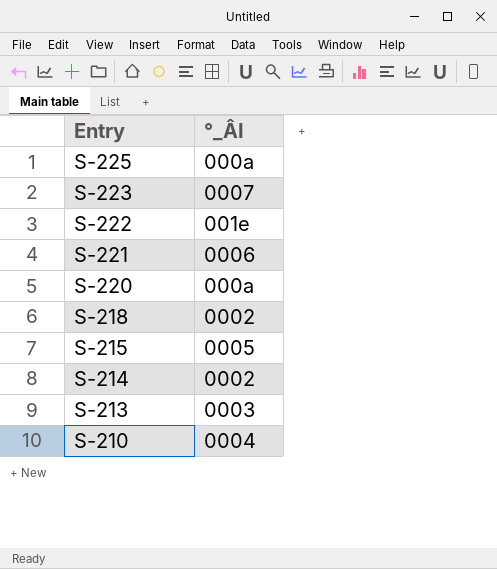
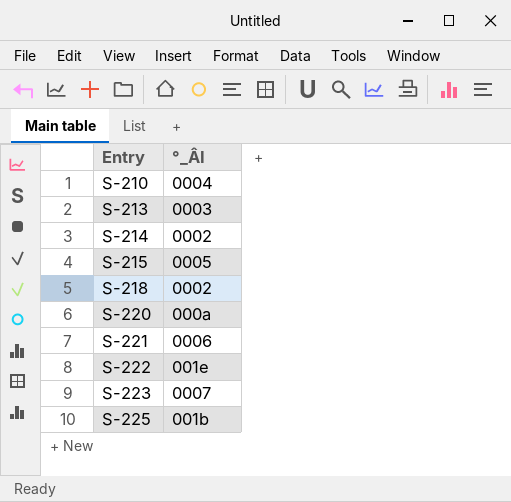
row order: Entry descending -> Entry ascending
S-225 | °_ÂI: 000a -> 001b

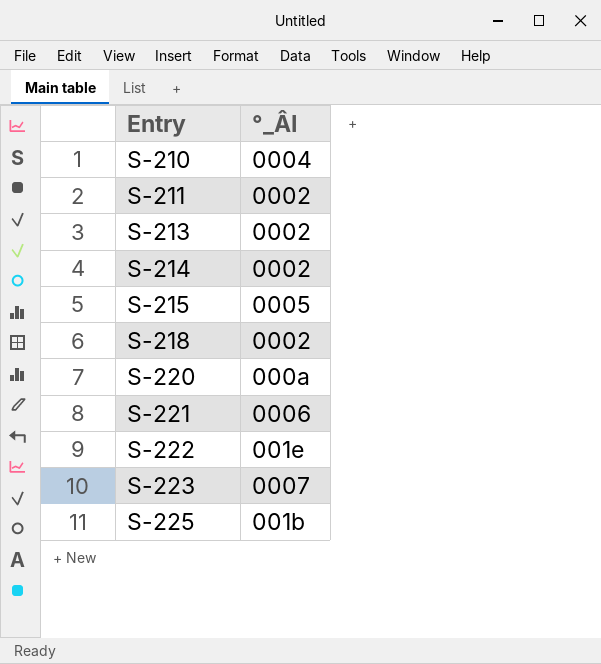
row S-211: none -> 0002
S-213 | °_ÂI: 0003 -> 0002

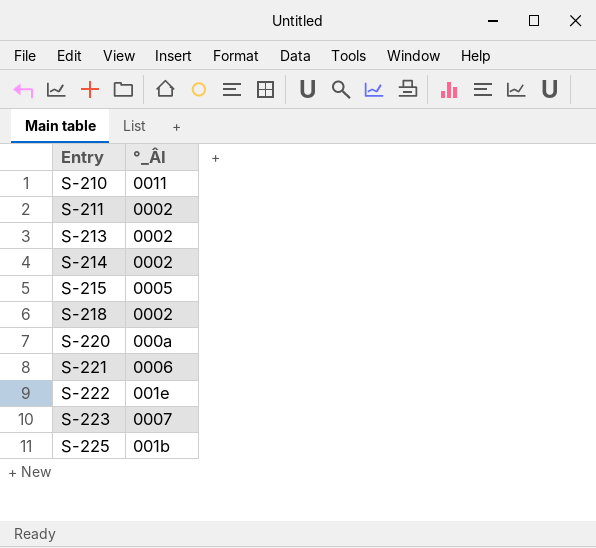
S-210 | °_ÂI: 0004 -> 0011

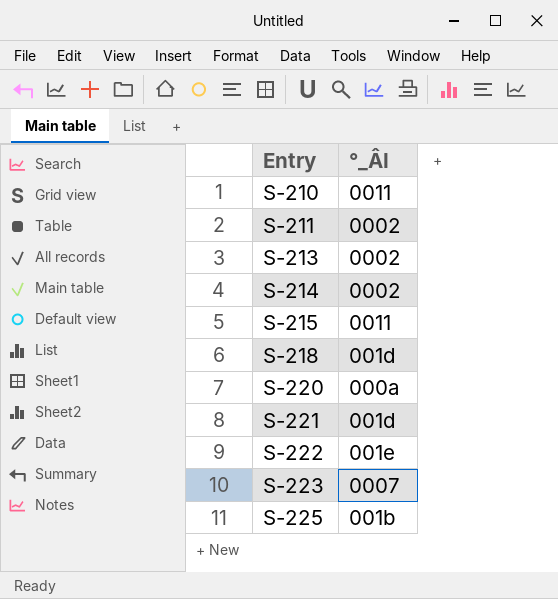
S-215 | °_ÂI: 0005 -> 0011
S-218 | °_ÂI: 0002 -> 001d
S-221 | °_ÂI: 0006 -> 001d

